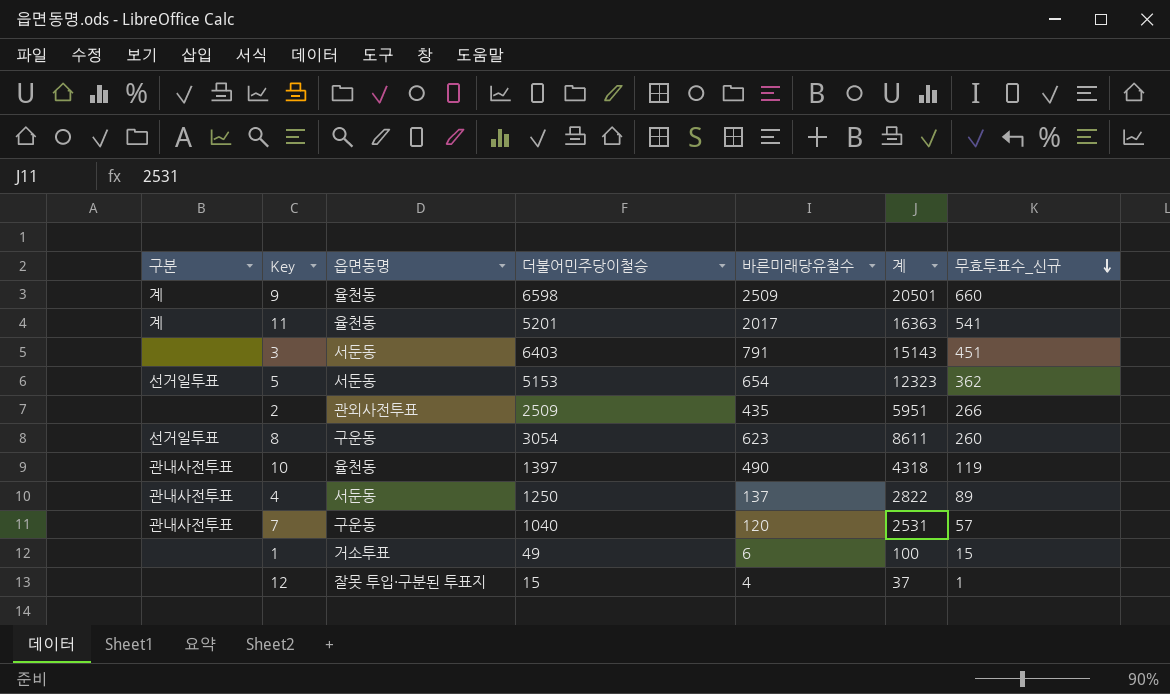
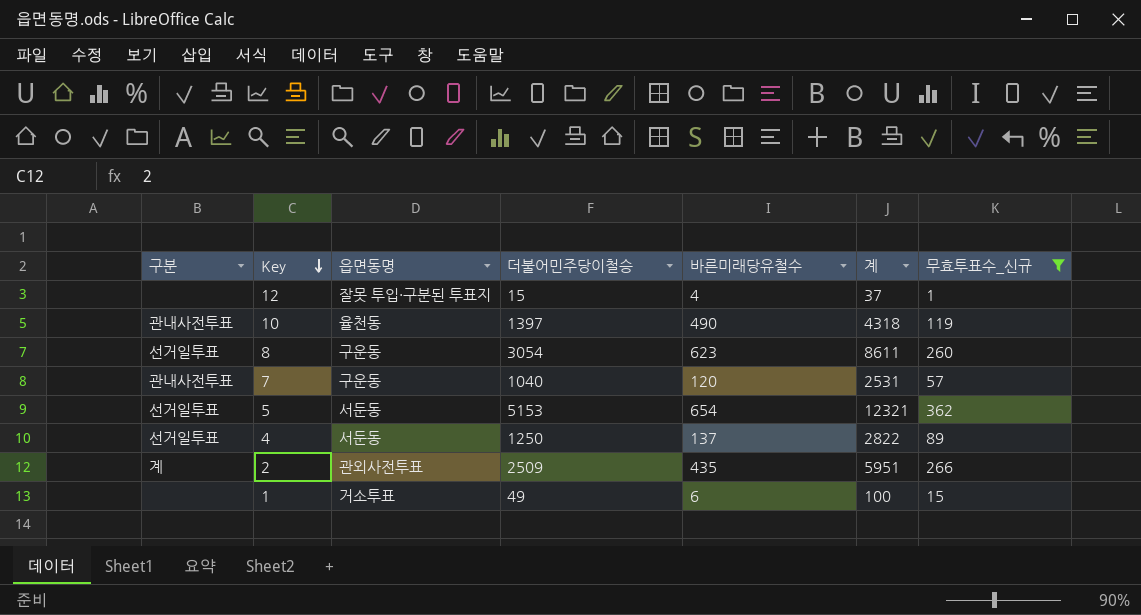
filter: none -> 무효투표수_신규 <= 362
row order: 무효투표수_신규 descending -> Key descending
5 | 계: 12323 -> 12321
4 | 구분: 관내사전투표 -> 선거일투표
2 | 구분: none -> 계

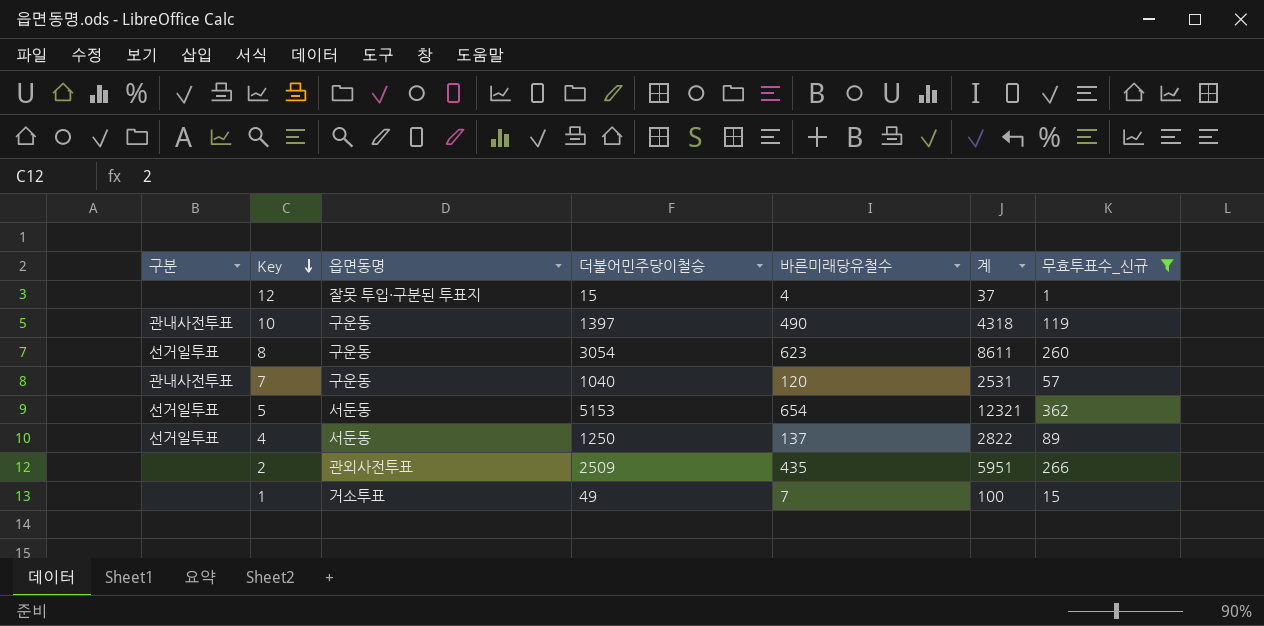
10 | 읍면동명: 율천동 -> 구운동
2 | 구분: 계 -> none
1 | 바른미래당유철수: 6 -> 7

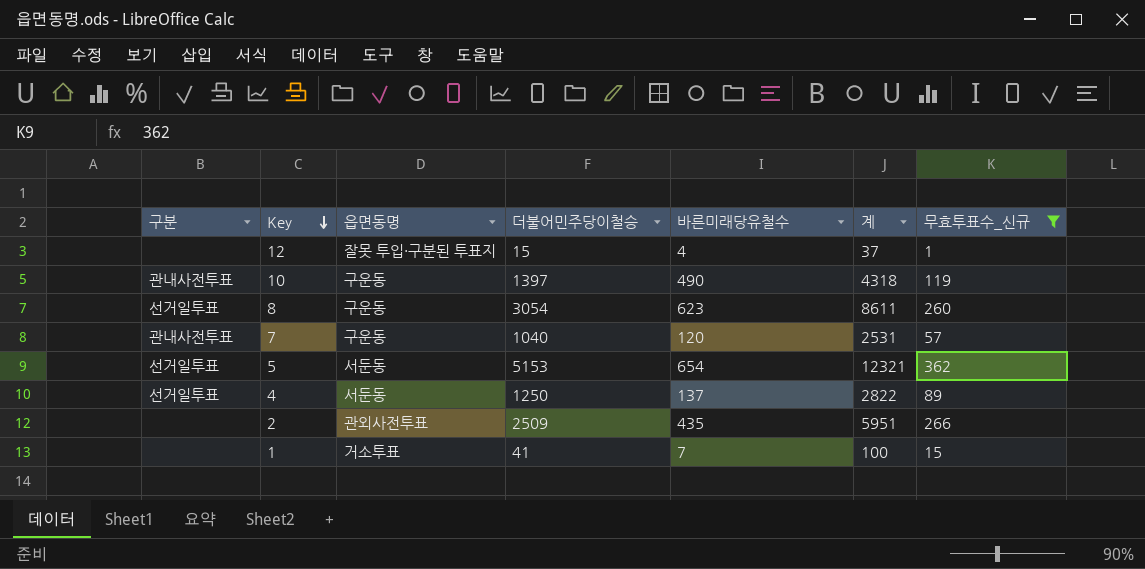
1 | 더불어민주당이철승: 49 -> 41

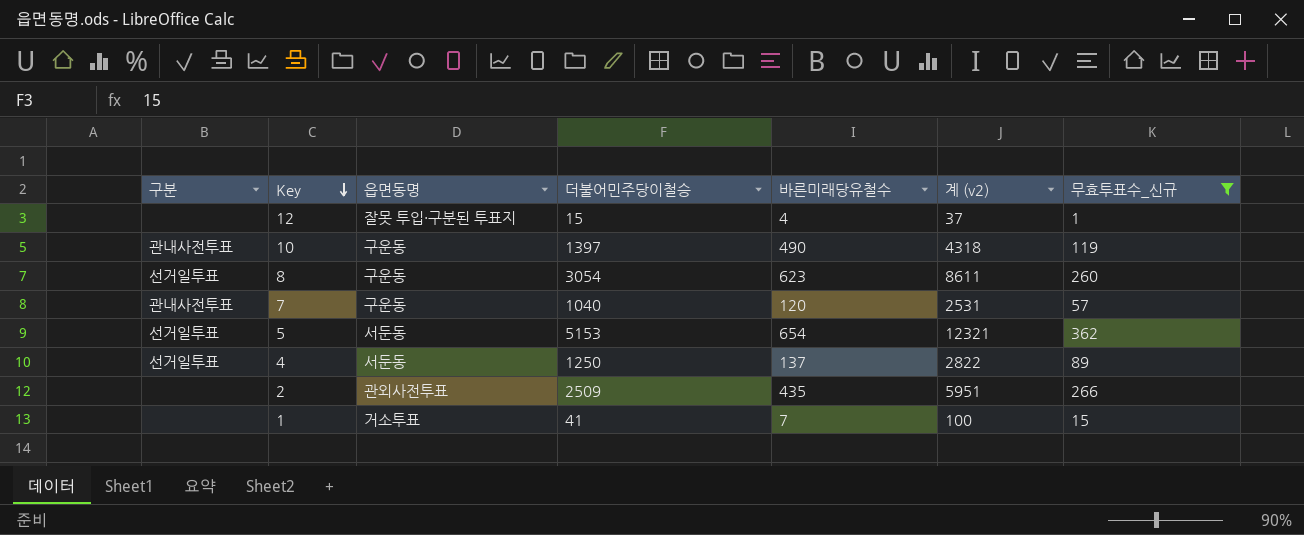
column name: 계 -> 계 (v2)

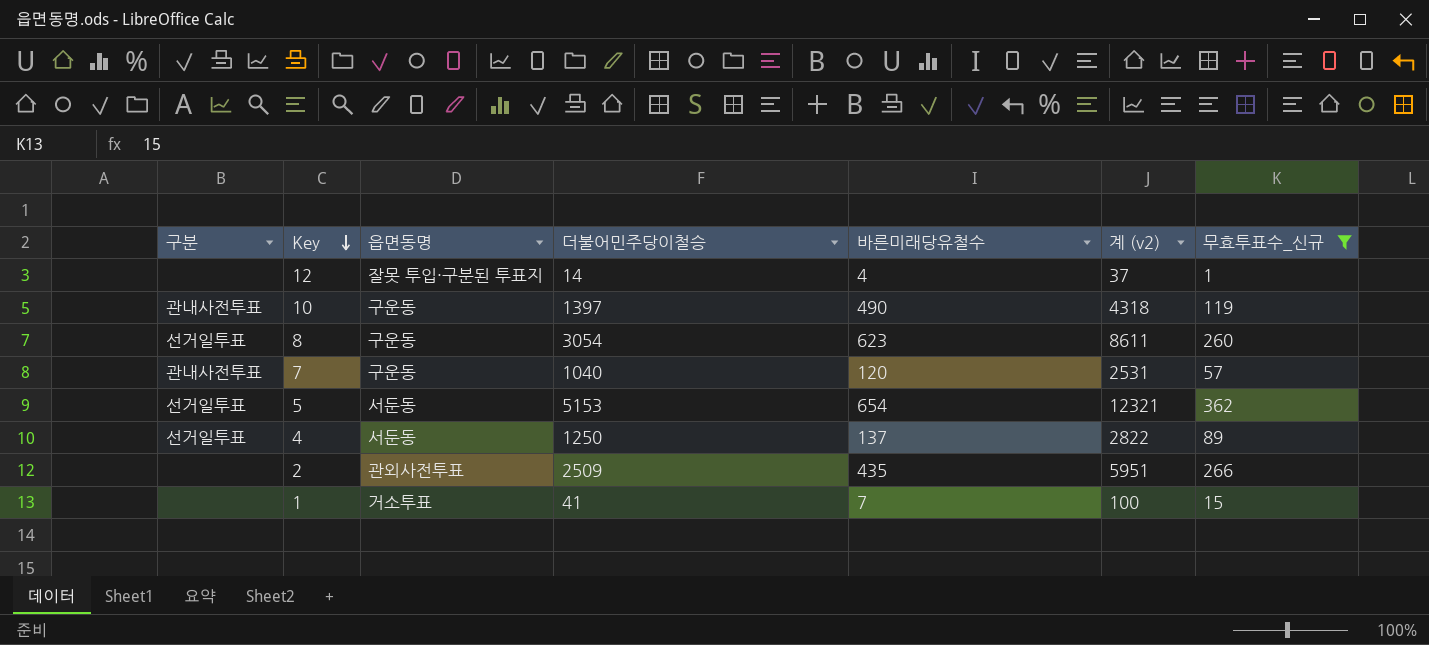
12 | 더불어민주당이철승: 15 -> 14

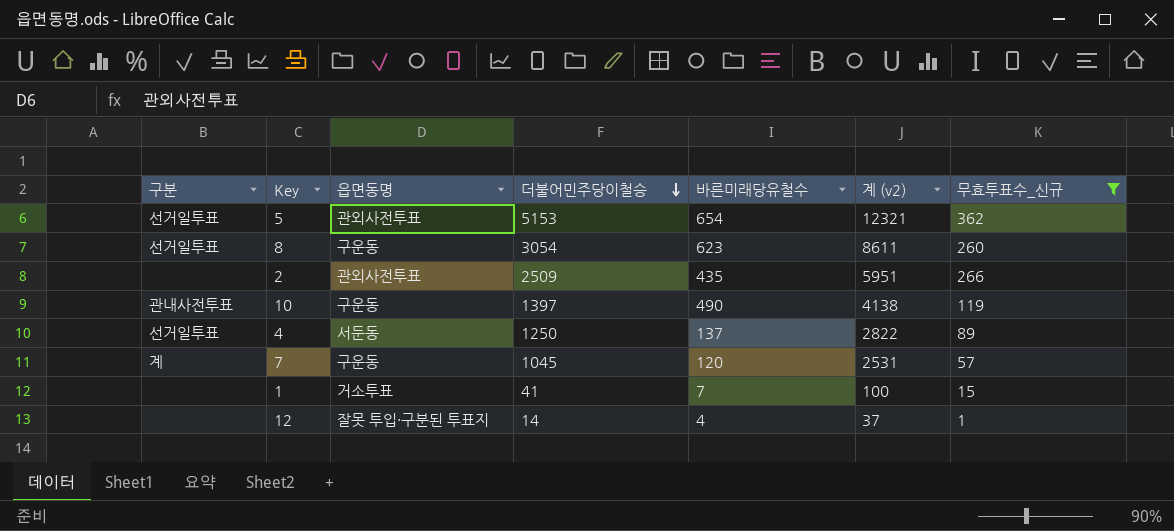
row order: Key descending -> 더불어민주당이철승 descending
5 | 읍면동명: 서둔동 -> 관외사전투표
10 | 계 (v2): 4318 -> 4138
7 | 구분: 관내사전투표 -> 계
7 | 더불어민주당이철승: 1040 -> 1045

